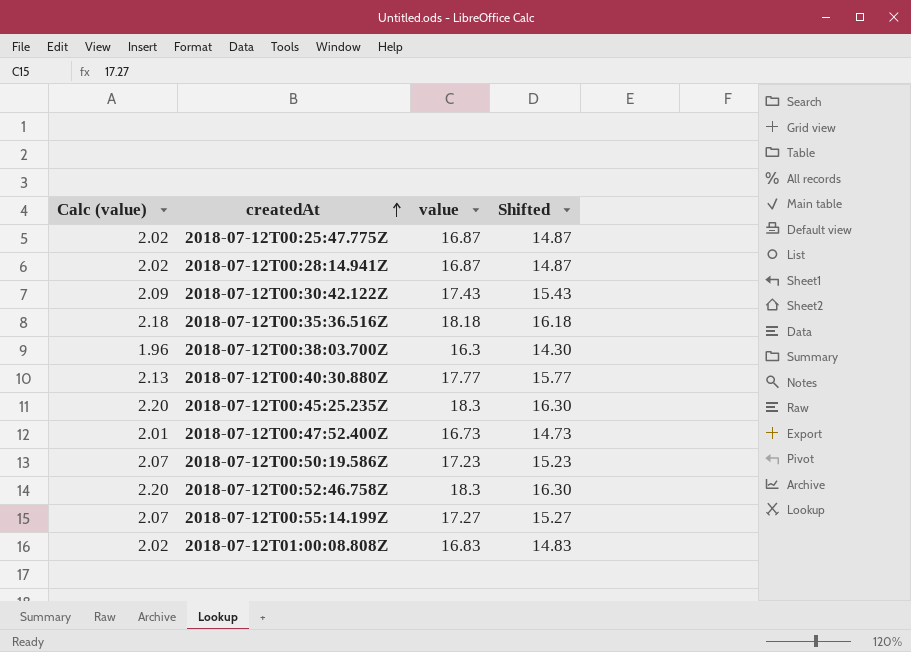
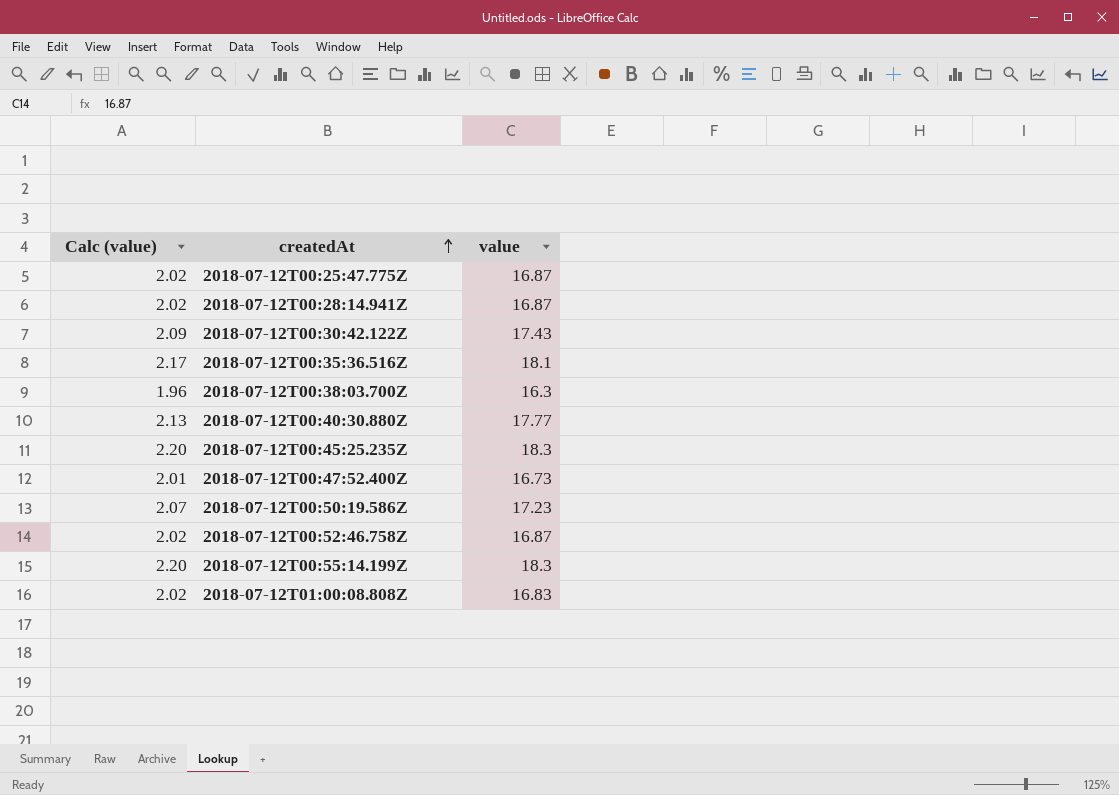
column Shifted | formula: [value] - 2 -> none
2018-07-12T00:35:36.516Z | Calc (value): 2.18 -> 2.17
2018-07-12T00:35:36.516Z | value: 18.18 -> 18.1
2018-07-12T00:52:46.758Z | Calc (value): 2.20 -> 2.02
2018-07-12T00:52:46.758Z | value: 18.3 -> 16.87
2018-07-12T00:55:14.199Z | Calc (value): 2.07 -> 2.20
2018-07-12T00:55:14.199Z | value: 17.27 -> 18.3

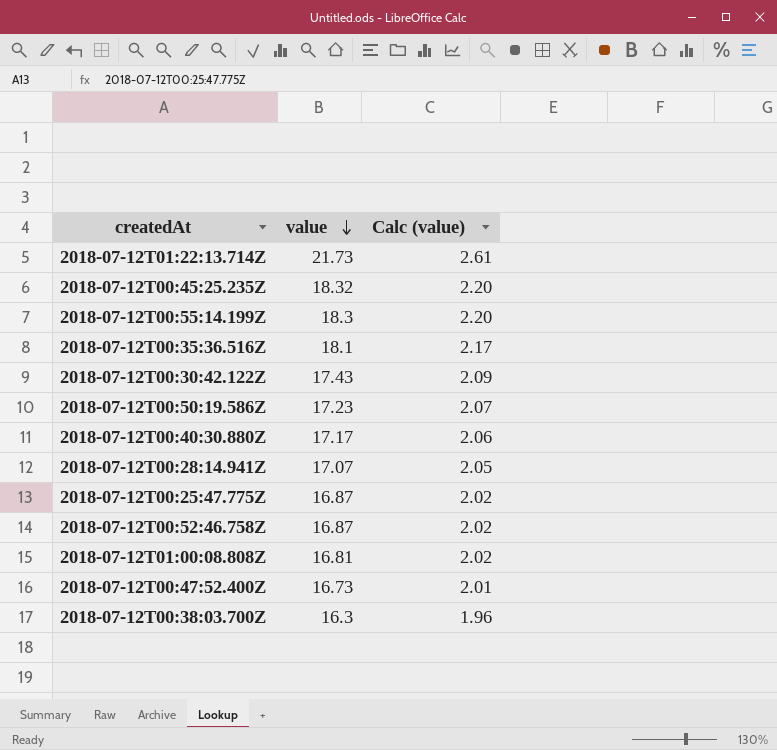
row order: createdAt ascending -> value descending
column Calc (value) | position: 1 -> 3
row 2018-07-12T01:22:13.714Z: none -> 21.73 | 2.61
2018-07-12T00:45:25.235Z | value: 18.3 -> 18.32
2018-07-12T00:40:30.880Z | value: 17.77 -> 17.17
2018-07-12T00:40:30.880Z | Calc (value): 2.13 -> 2.06
2018-07-12T00:28:14.941Z | value: 16.87 -> 17.07
2018-07-12T00:28:14.941Z | Calc (value): 2.02 -> 2.05
2018-07-12T01:00:08.808Z | value: 16.83 -> 16.81

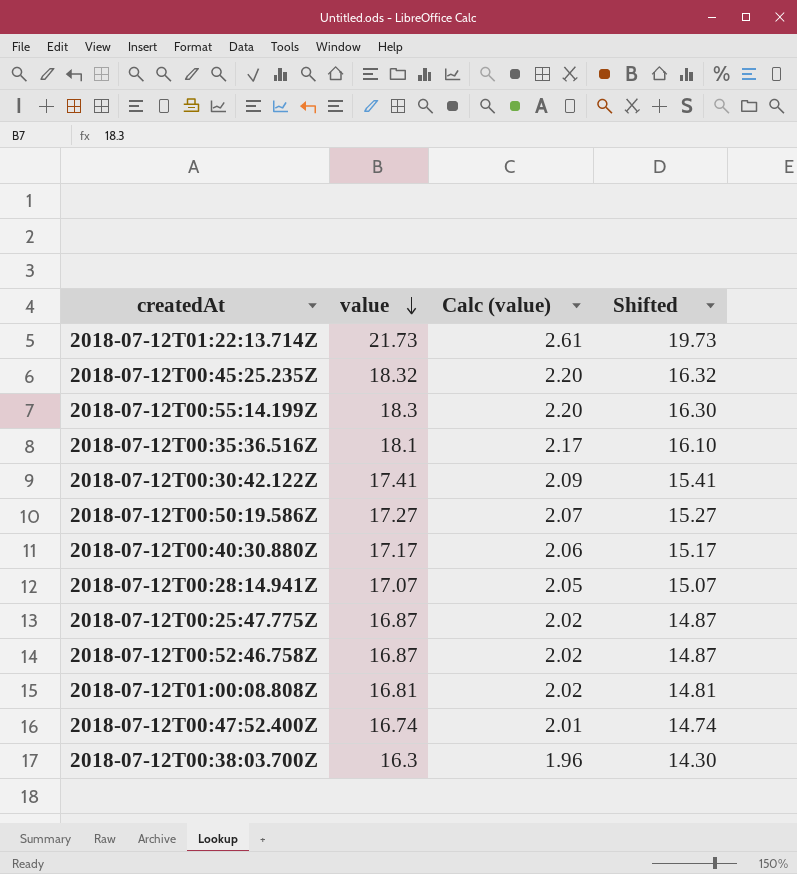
column Shifted | formula: none -> [value] - 2
2018-07-12T00:30:42.122Z | value: 17.43 -> 17.41
2018-07-12T00:50:19.586Z | value: 17.23 -> 17.27
2018-07-12T00:47:52.400Z | value: 16.73 -> 16.74

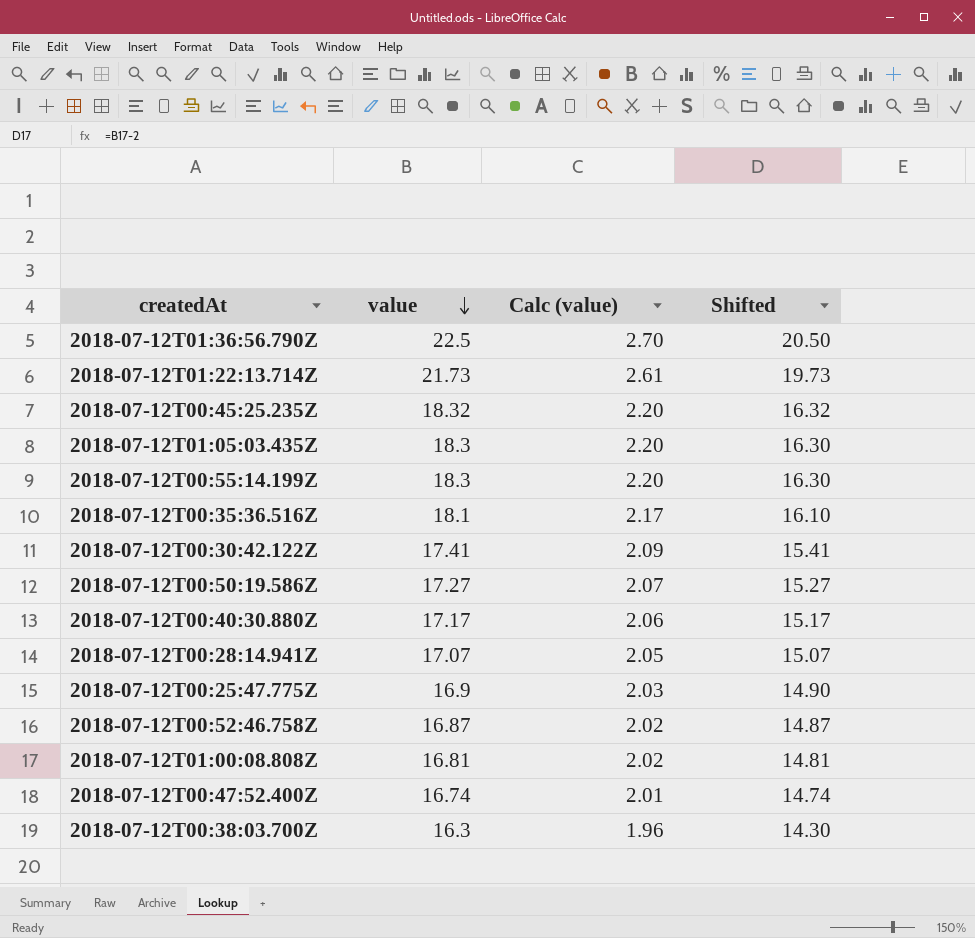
row 2018-07-12T01:36:56.790Z: none -> 22.5 | 2.70 | 20.50
row 2018-07-12T01:05:03.435Z: none -> 18.3 | 2.20 | 16.30
2018-07-12T00:25:47.775Z | value: 16.87 -> 16.9
2018-07-12T00:25:47.775Z | Calc (value): 2.02 -> 2.03
2018-07-12T00:25:47.775Z | Shifted: 14.87 -> 14.90

